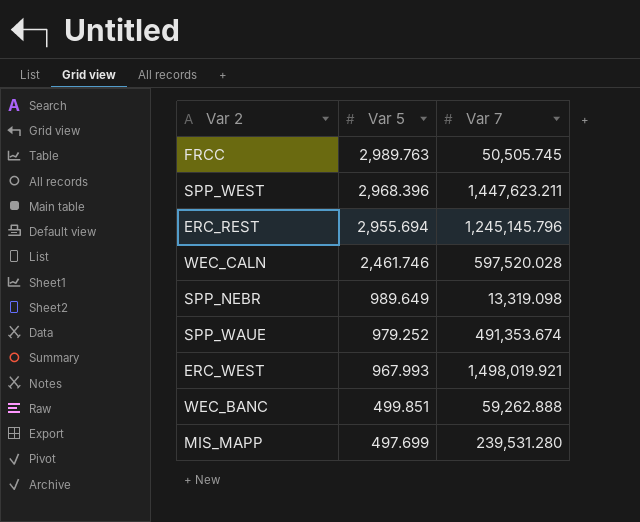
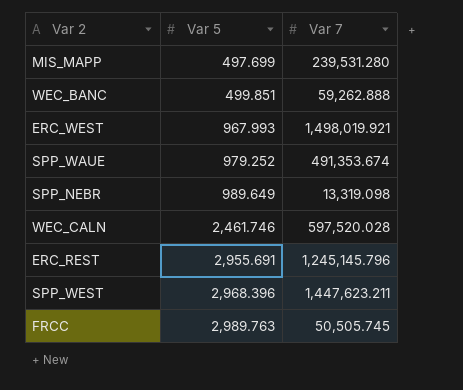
row order: Var 5 descending -> Var 5 ascending
ERC_REST | Var 5: 2,955.694 -> 2,955.691

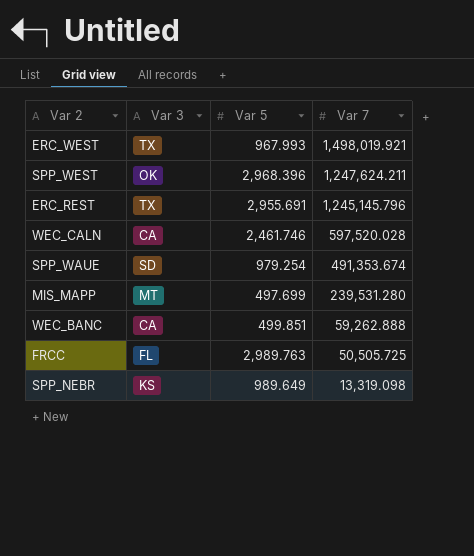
row order: Var 5 ascending -> Var 7 descending
column Var 3 | position: none -> 2
SPP_WEST | Var 7: 1,447,623.211 -> 1,247,624.211
SPP_WAUE | Var 5: 979.252 -> 979.254
FRCC | Var 7: 50,505.745 -> 50,505.725

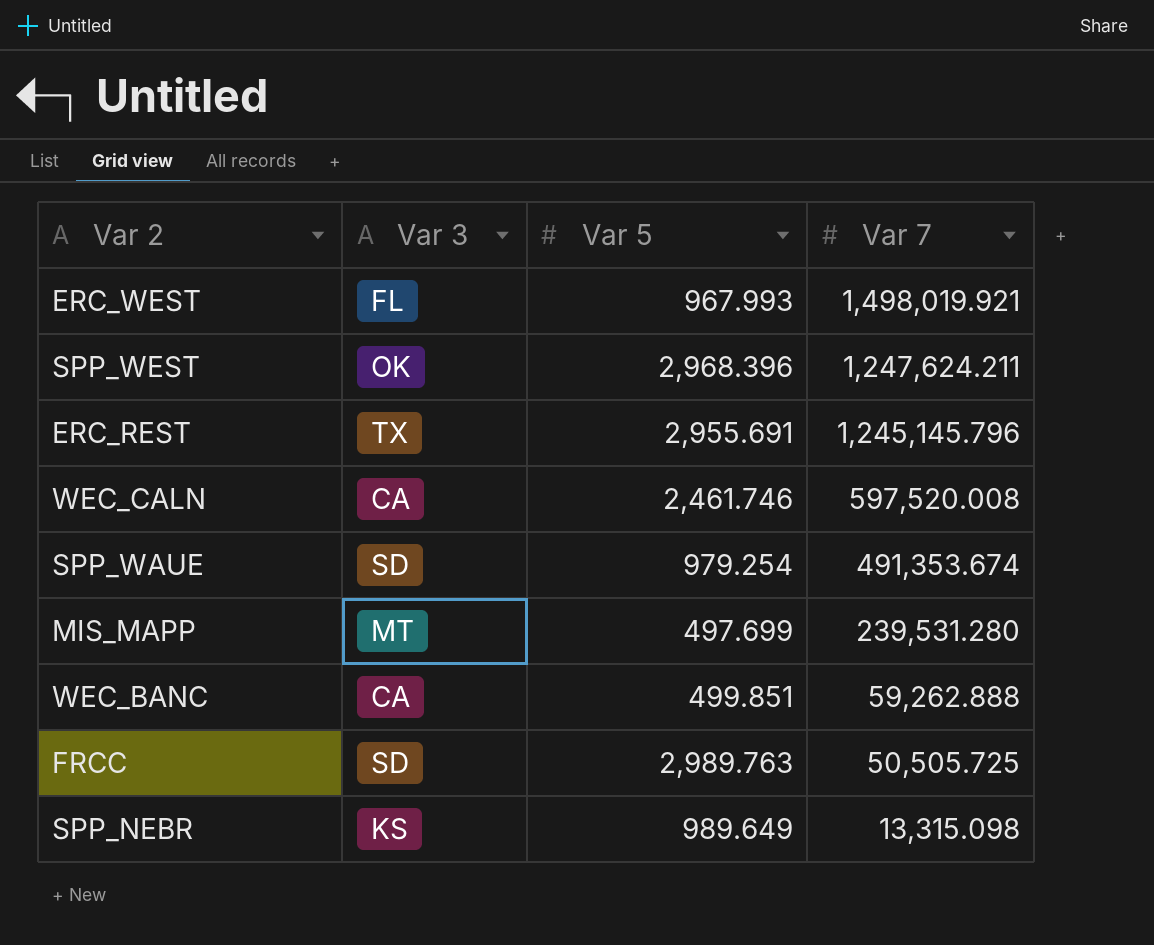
ERC_WEST | Var 3: TX -> FL
WEC_CALN | Var 7: 597,520.028 -> 597,520.008
FRCC | Var 3: FL -> SD
SPP_NEBR | Var 7: 13,319.098 -> 13,315.098

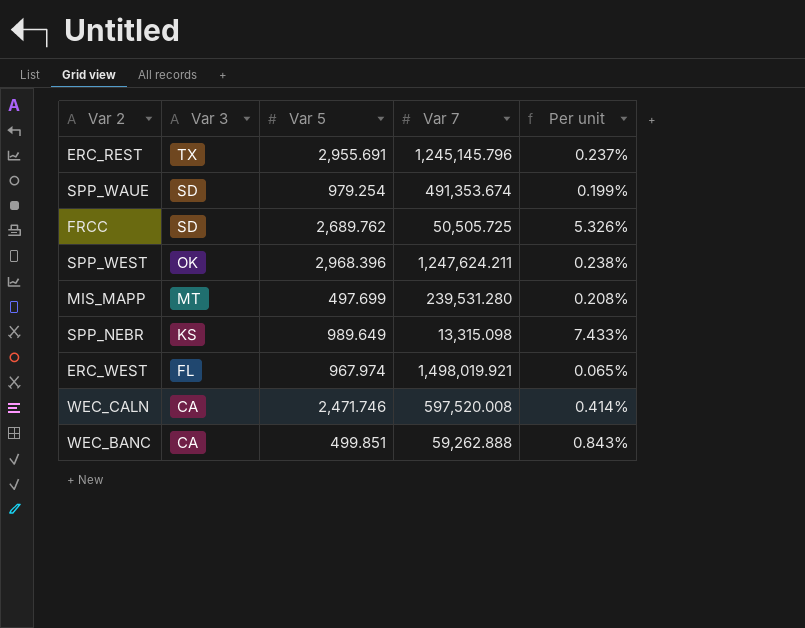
row order: Var 7 descending -> Var 3 descending
column Per unit | formula: none -> [Var 5] / [Var 7]
FRCC | Var 5: 2,989.763 -> 2,689.762
ERC_WEST | Var 5: 967.993 -> 967.974
WEC_CALN | Var 5: 2,461.746 -> 2,471.746

